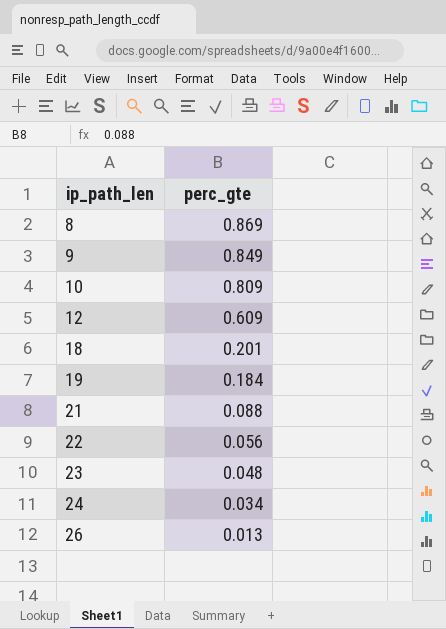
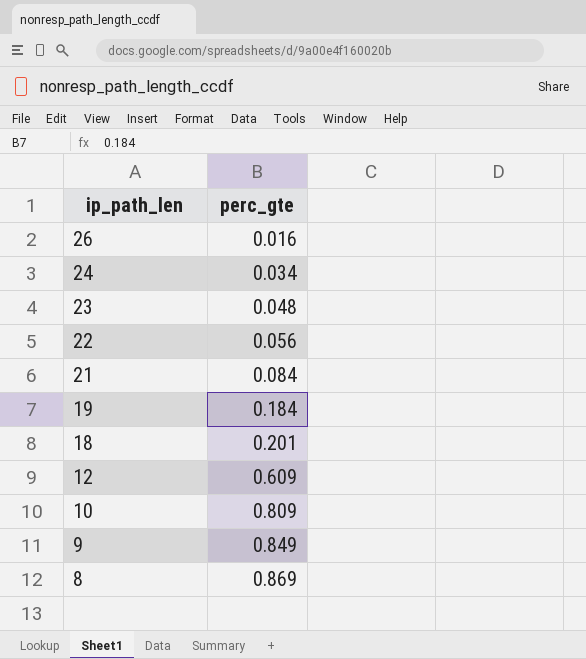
row order: ip_path_len ascending -> ip_path_len descending
26 | perc_gte: 0.013 -> 0.016
21 | perc_gte: 0.088 -> 0.084

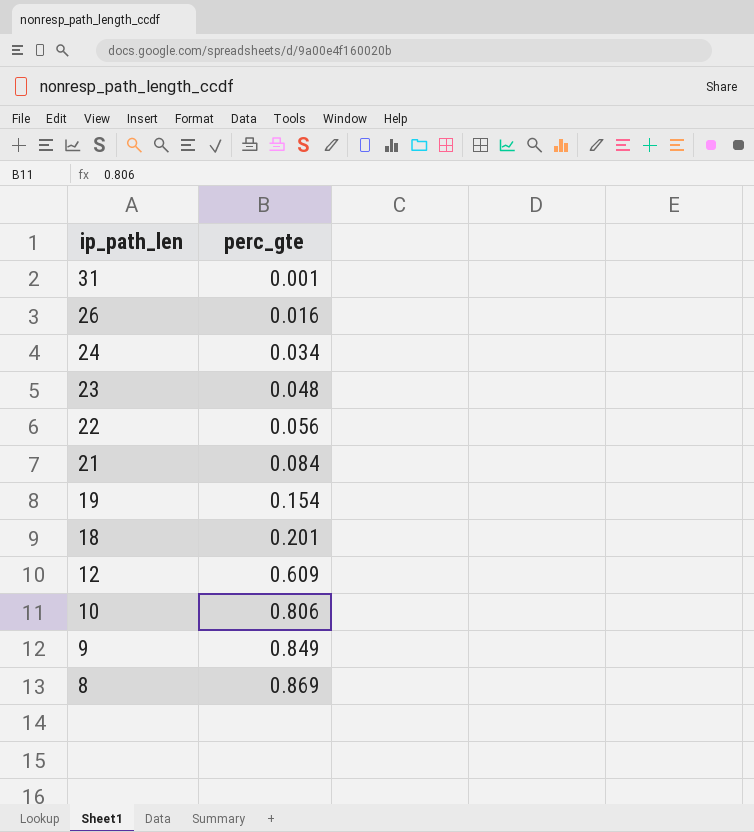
row 31: none -> 0.001
19 | perc_gte: 0.184 -> 0.154
10 | perc_gte: 0.809 -> 0.806

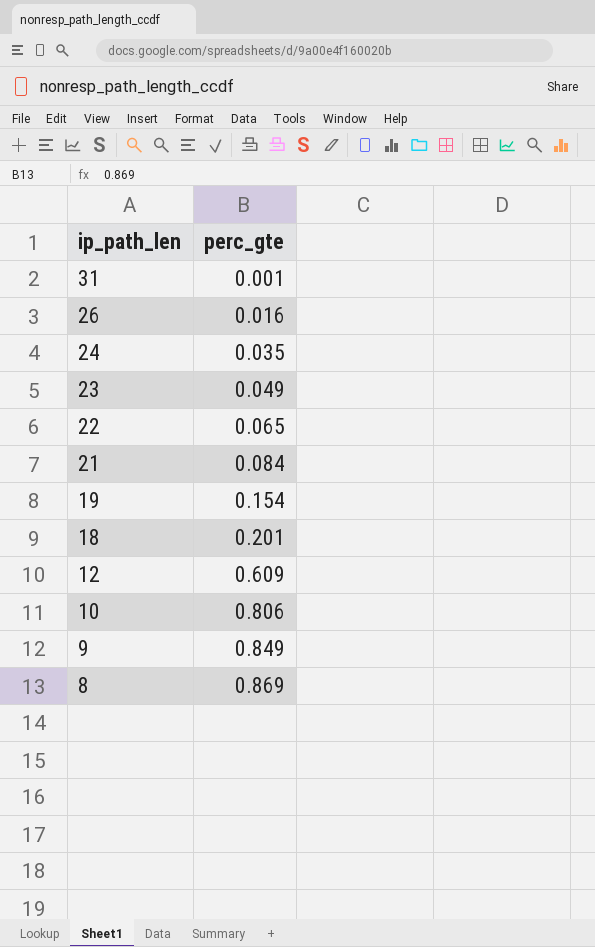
24 | perc_gte: 0.034 -> 0.035
23 | perc_gte: 0.048 -> 0.049
22 | perc_gte: 0.056 -> 0.065

